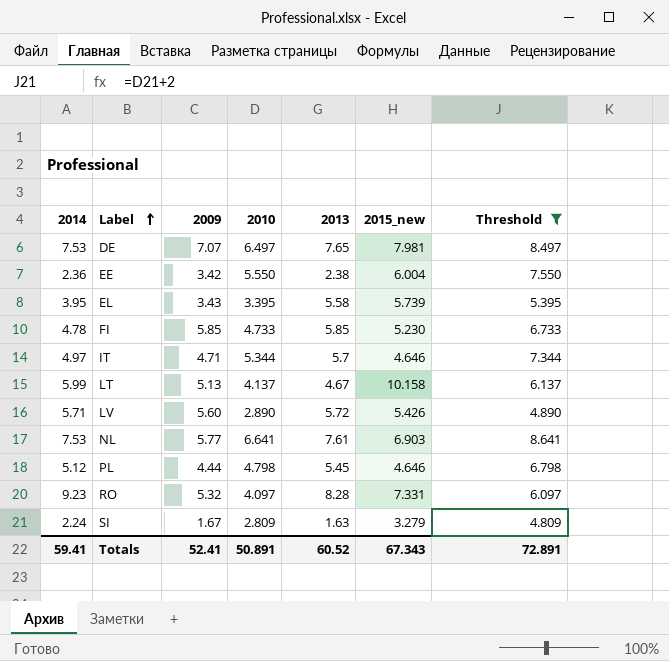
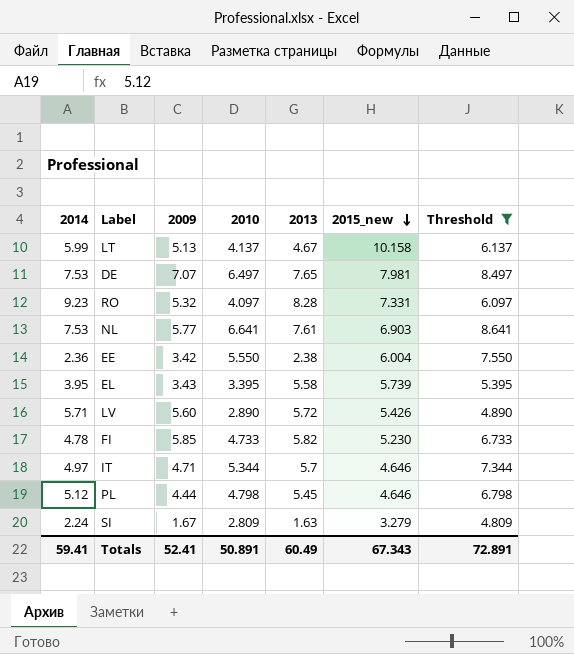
row order: Label ascending -> 2015_new descending
FI | 2013: 5.85 -> 5.82
Totals | 2013: 60.52 -> 60.49

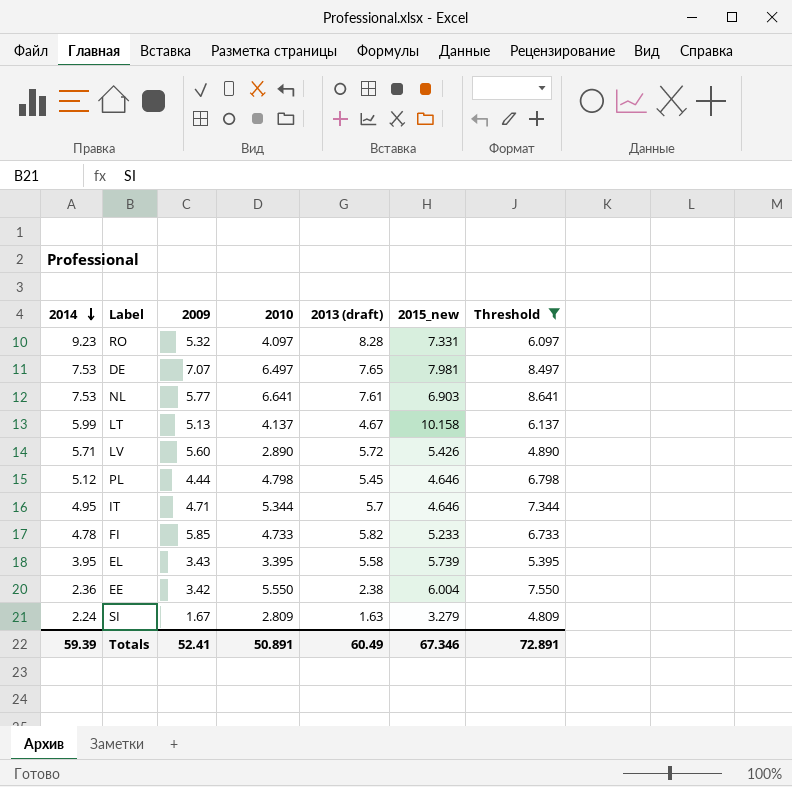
row order: 2015_new descending -> 2014 descending
column name: 2013 -> 2013 (draft)
IT | 2014: 4.97 -> 4.95
FI | 2015_new: 5.230 -> 5.233
Totals | 2014: 59.41 -> 59.39
Totals | 2015_new: 67.343 -> 67.346

